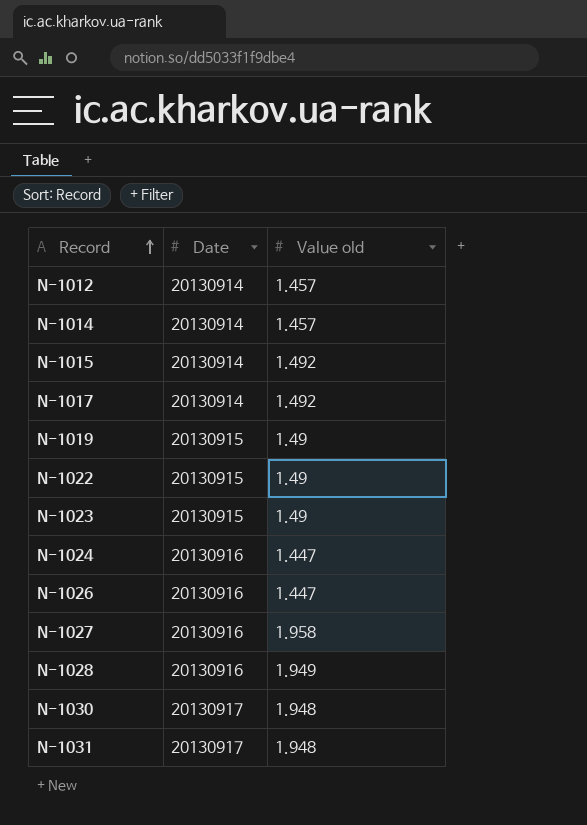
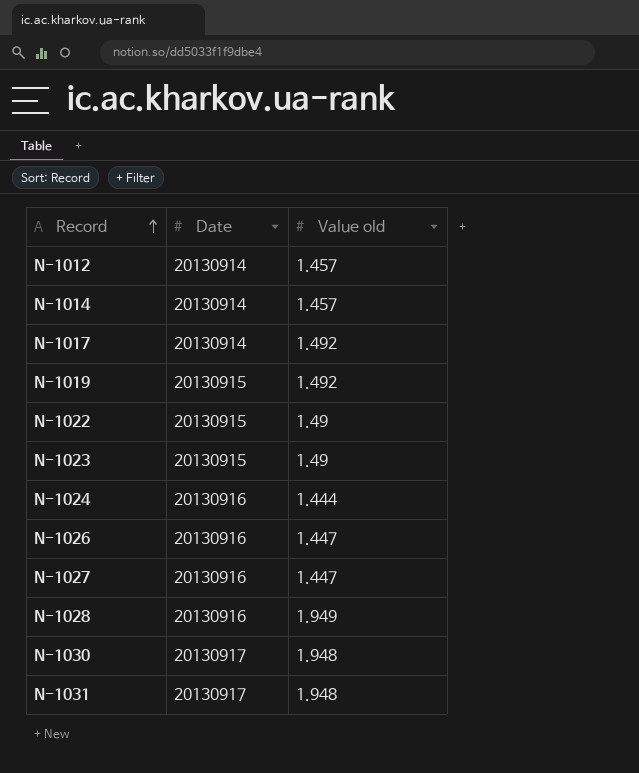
row N-1015: 20130914 | 1.492 -> none
N-1019 | Value old: 1.49 -> 1.492
N-1024 | Value old: 1.447 -> 1.444
N-1027 | Value old: 1.958 -> 1.447

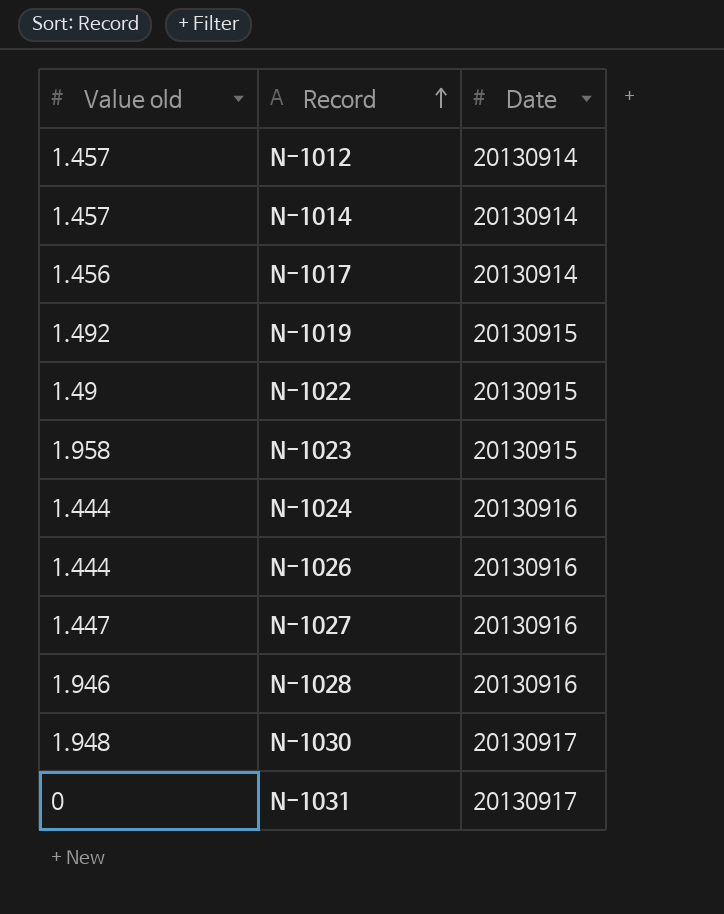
column Value old | position: 3 -> 1
N-1017 | Value old: 1.492 -> 1.456
N-1023 | Value old: 1.49 -> 1.958
N-1026 | Value old: 1.447 -> 1.444
N-1028 | Value old: 1.949 -> 1.946
N-1031 | Value old: 1.948 -> 0

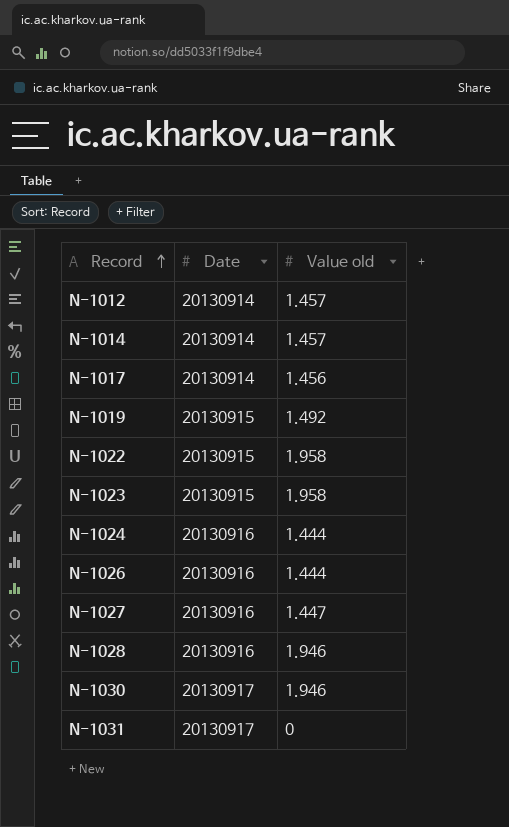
column Value old | position: 1 -> 3
N-1022 | Value old: 1.49 -> 1.958
N-1030 | Value old: 1.948 -> 1.946

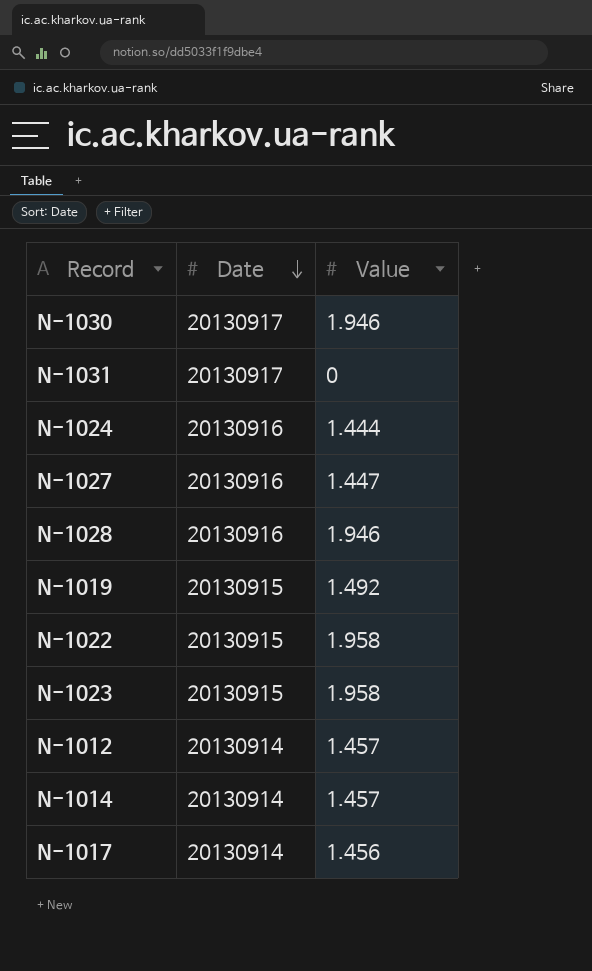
row order: Record ascending -> Date descending
column name: Value old -> Value
row N-1026: 20130916 | 1.444 -> none

